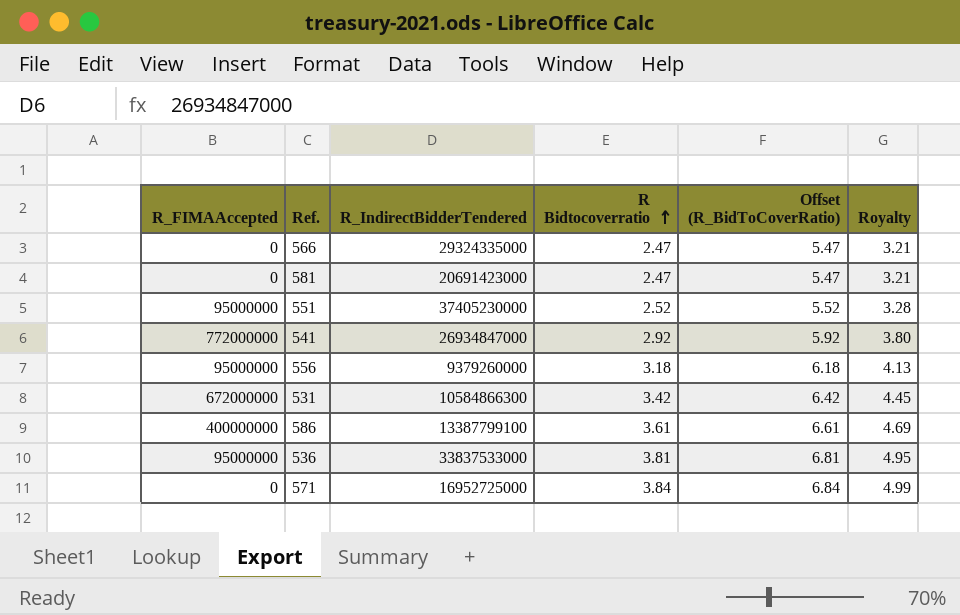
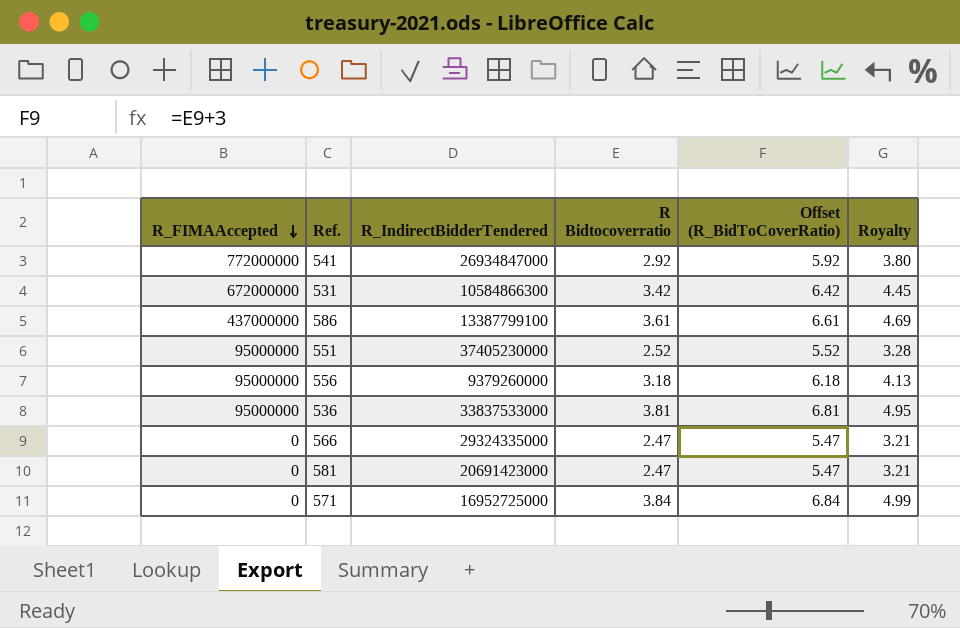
row order: R Bidtocoverratio ascending -> R_FIMAAccepted descending
586 | R_FIMAAccepted: 400000000 -> 437000000

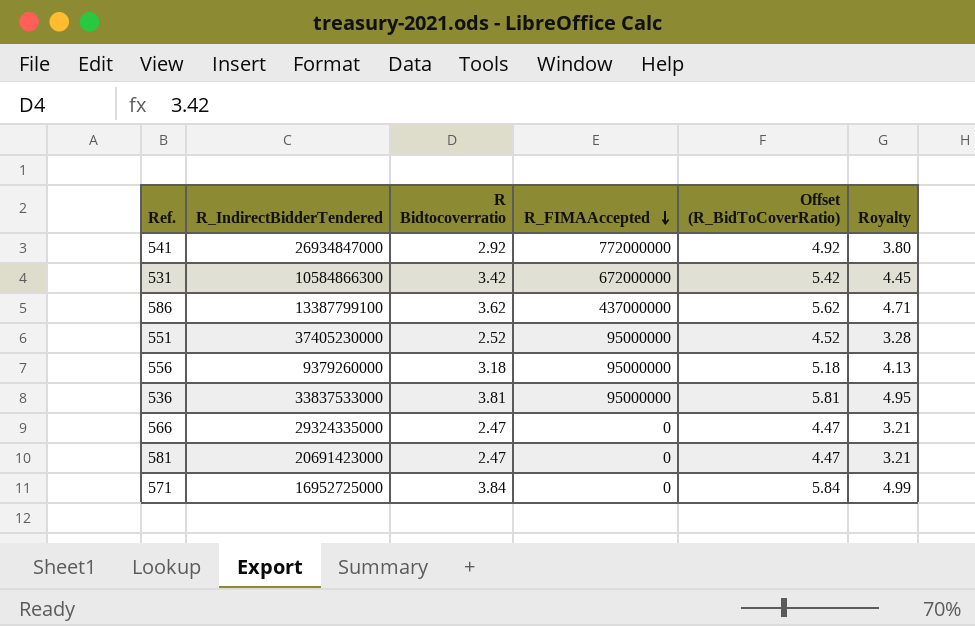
column R_FIMAAccepted | position: 1 -> 4
column Offset (R_BidToCoverRatio) | formula: [R Bidtocoverratio] + 3 -> [R Bidtocoverratio] + 2
586 | R Bidtocoverratio: 3.61 -> 3.62
586 | Royalty: 4.69 -> 4.71

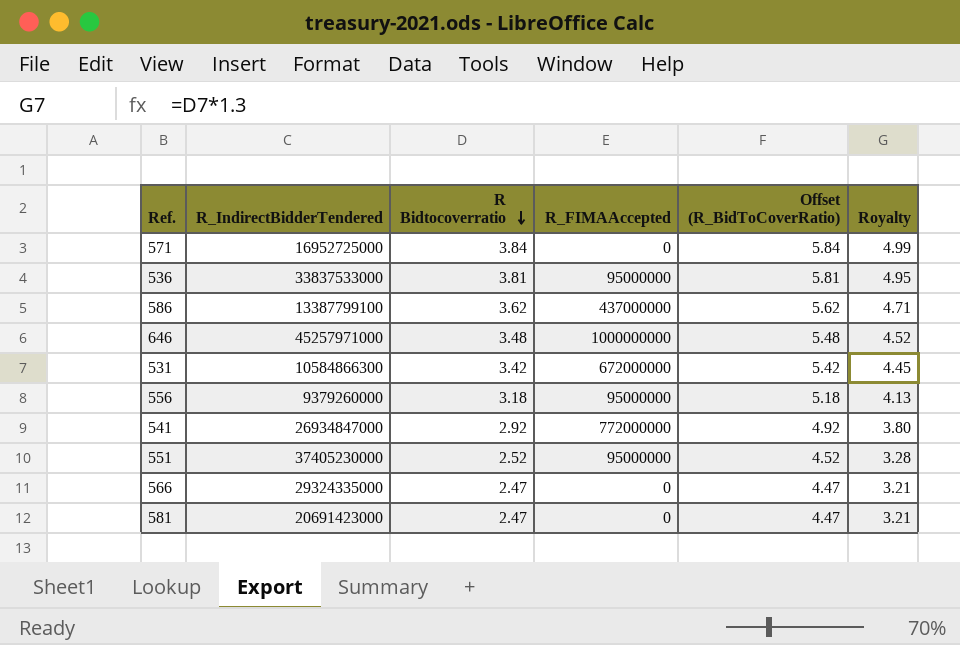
row order: R_FIMAAccepted descending -> R Bidtocoverratio descending
row 646: none -> 45257971000 | 3.48 | 1000000000 | 5.48 | 4.52

